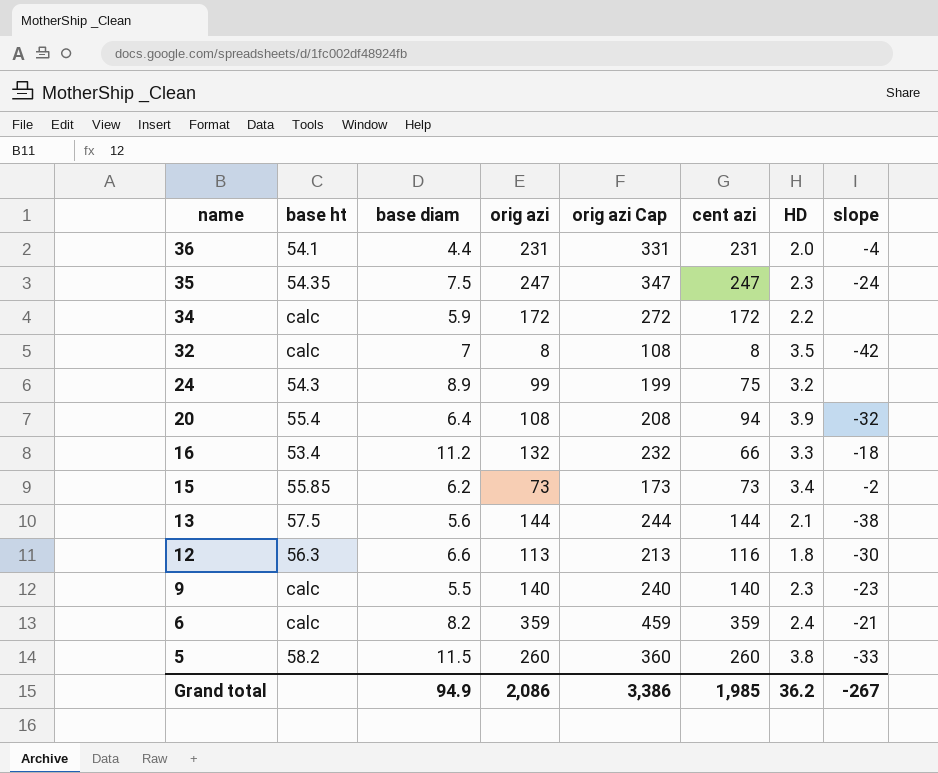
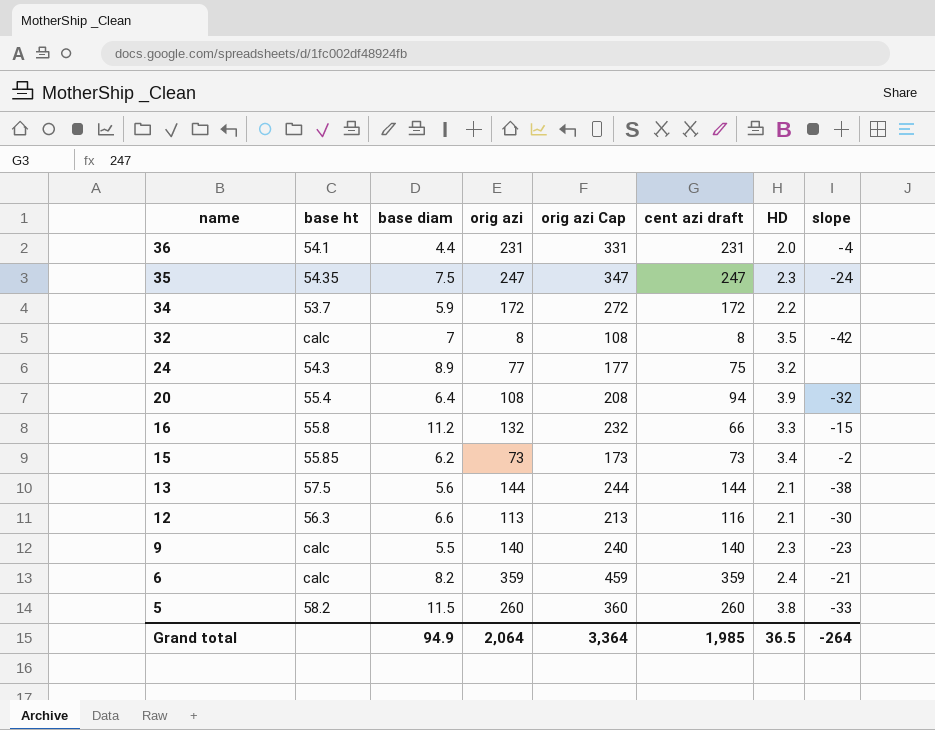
column name: cent azi -> cent azi draft
34 | base ht: calc -> 53.7
24 | orig azi: 99 -> 77
24 | orig azi Cap: 199 -> 177
16 | base ht: 53.4 -> 55.8
16 | slope: -18 -> -15
12 | HD: 1.8 -> 2.1
Grand total | orig azi: 2,086 -> 2,064
Grand total | orig azi Cap: 3,386 -> 3,364
Grand total | HD: 36.2 -> 36.5
Grand total | slope: -267 -> -264

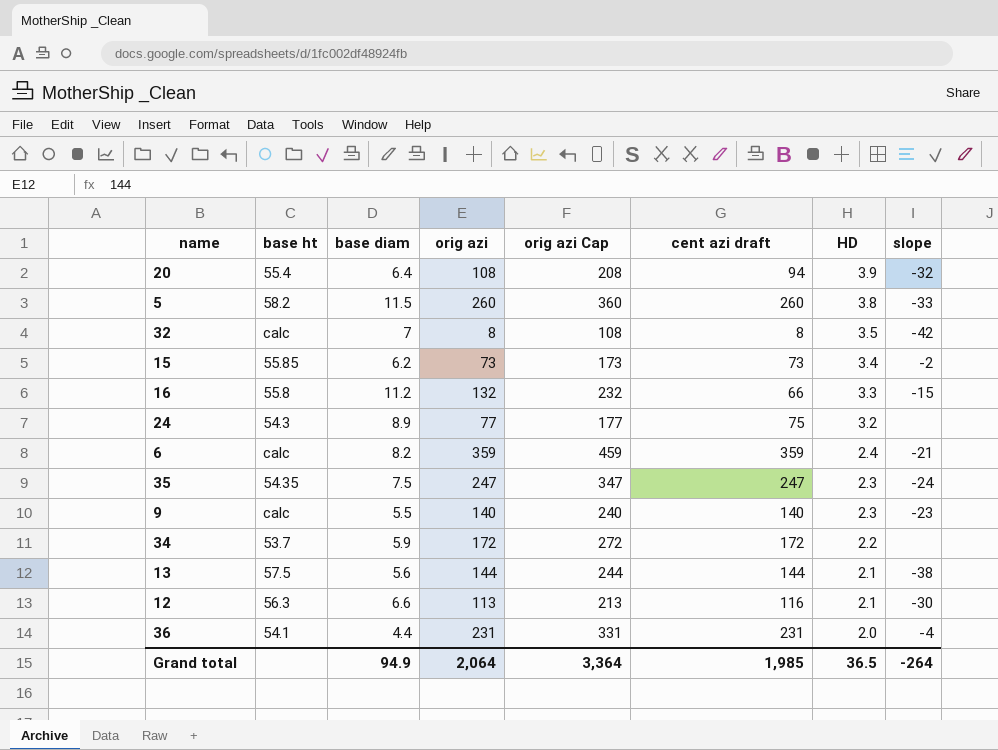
row order: name descending -> HD descending

